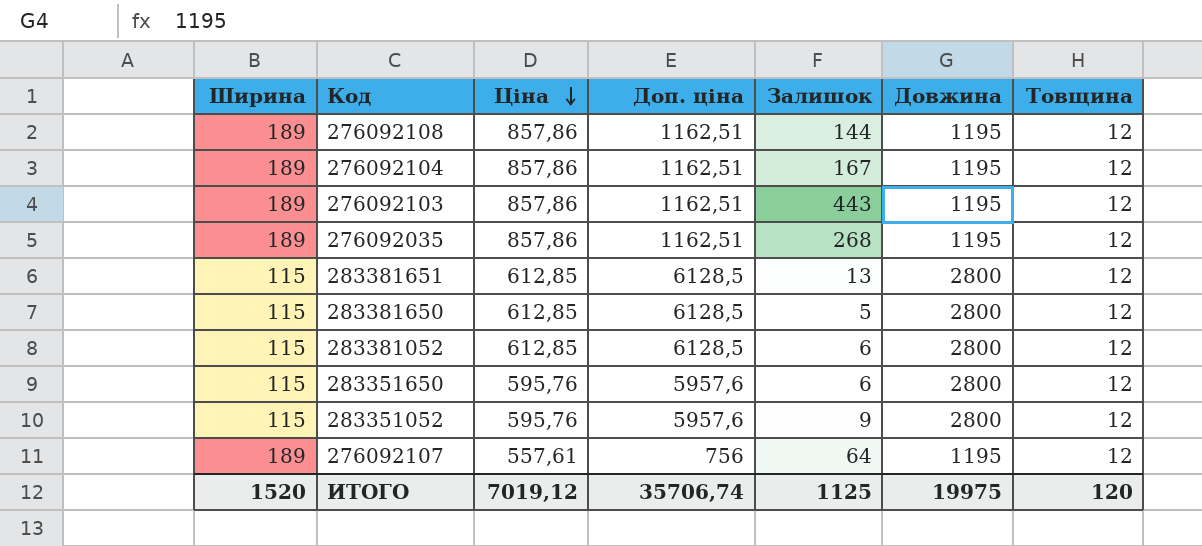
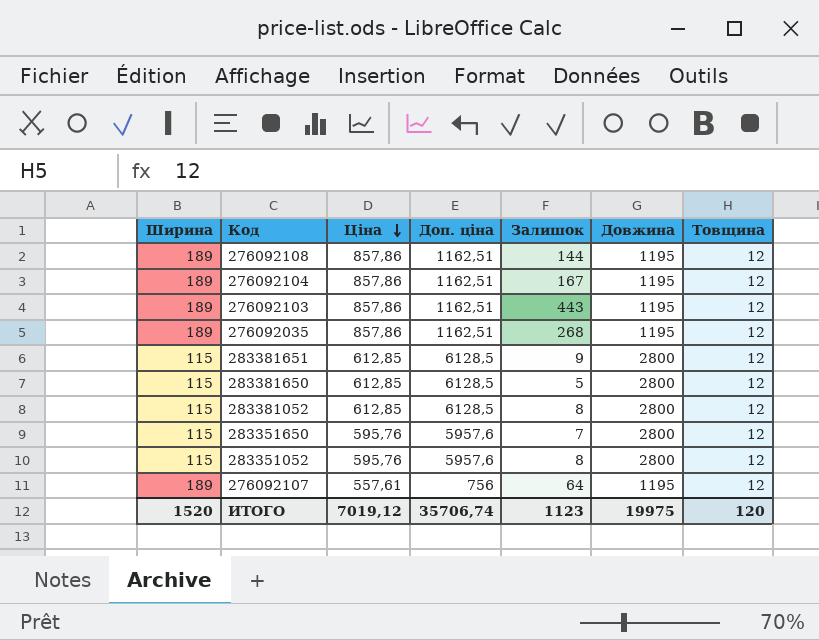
283381651 | Залишок: 13 -> 9
283381052 | Залишок: 6 -> 8
283351650 | Залишок: 6 -> 7
283351052 | Залишок: 9 -> 8
ИТОГО | Залишок: 1125 -> 1123

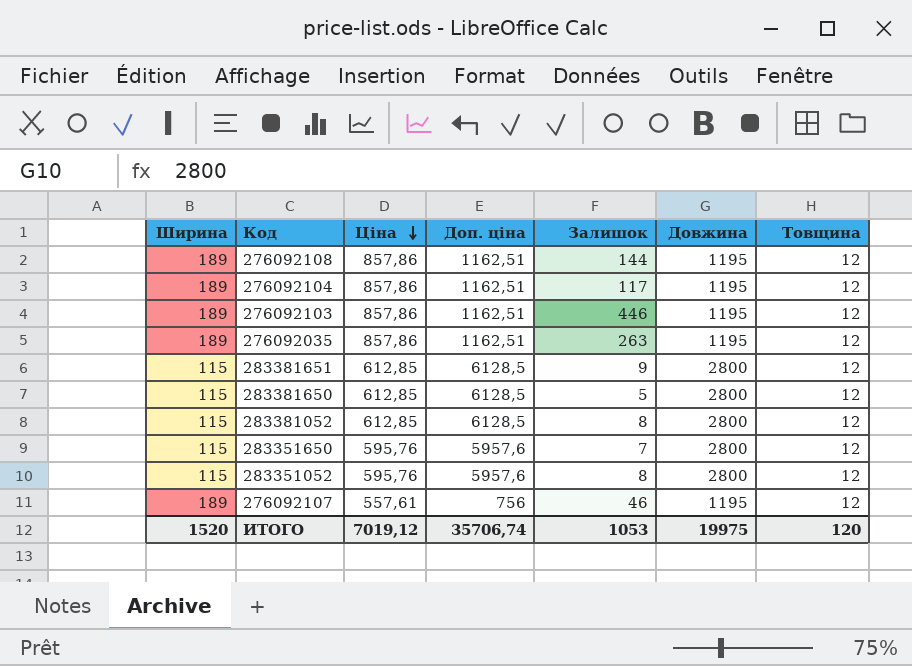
276092104 | Залишок: 167 -> 117
276092103 | Залишок: 443 -> 446
276092035 | Залишок: 268 -> 263
276092107 | Залишок: 64 -> 46
ИТОГО | Залишок: 1123 -> 1053

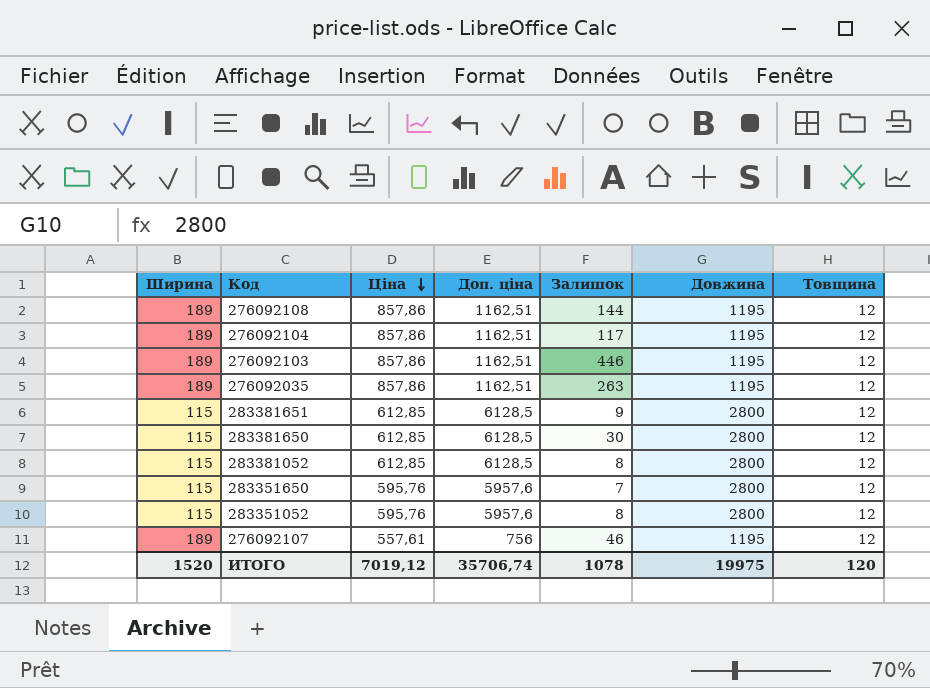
283381650 | Залишок: 5 -> 30
ИТОГО | Залишок: 1053 -> 1078

